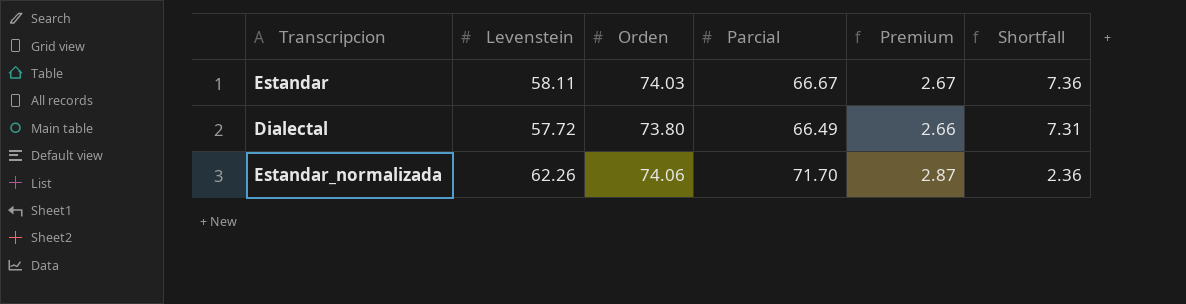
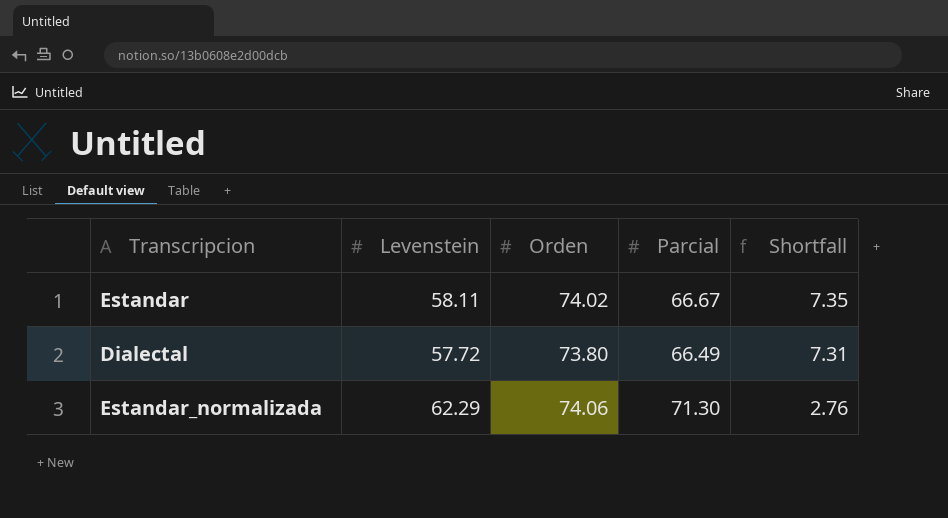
column Premium | formula: [Parcial] * 0.04 -> none
Estandar | Orden: 74.03 -> 74.02
Estandar | Shortfall: 7.36 -> 7.35
Estandar_normalizada | Levenstein: 62.26 -> 62.29
Estandar_normalizada | Parcial: 71.70 -> 71.30
Estandar_normalizada | Shortfall: 2.36 -> 2.76

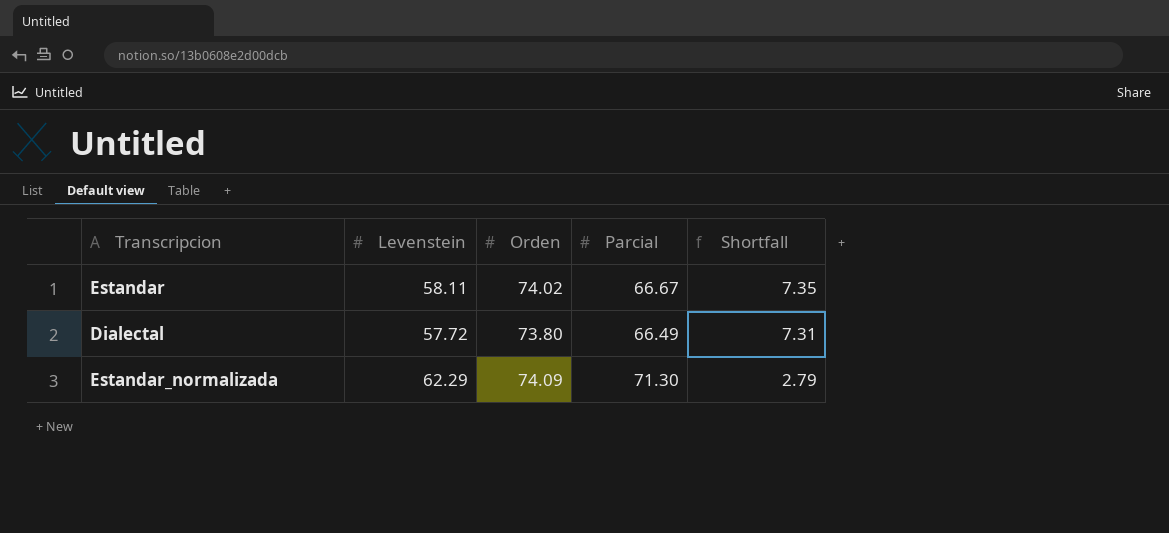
Estandar_normalizada | Orden: 74.06 -> 74.09
Estandar_normalizada | Shortfall: 2.76 -> 2.79

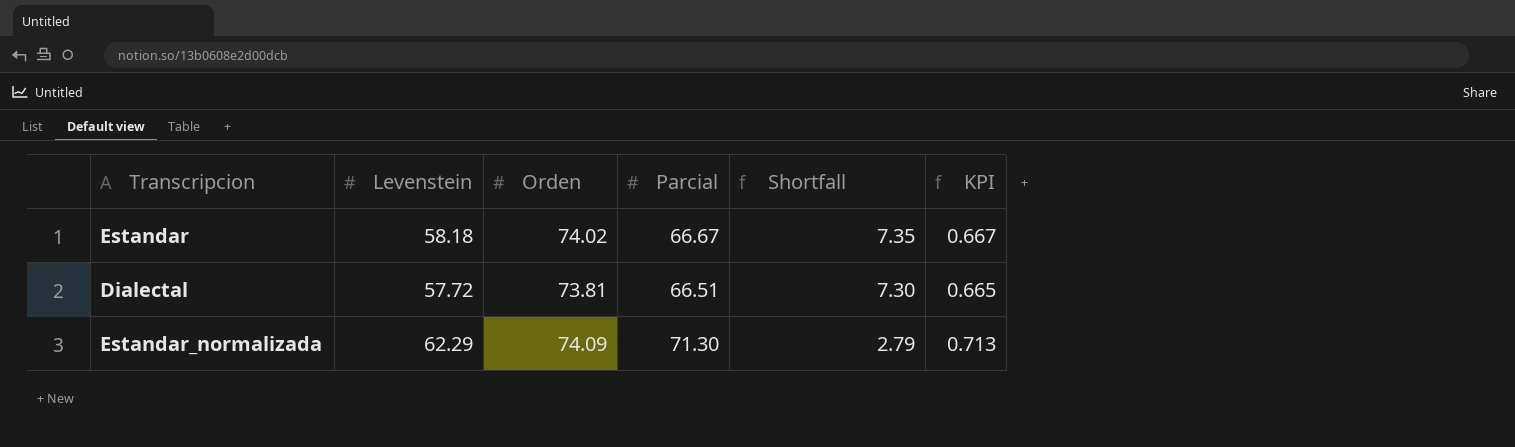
column KPI | formula: none -> [Parcial] * 0.01
Estandar | Levenstein: 58.11 -> 58.18
Dialectal | Orden: 73.80 -> 73.81
Dialectal | Parcial: 66.49 -> 66.51
Dialectal | Shortfall: 7.31 -> 7.30

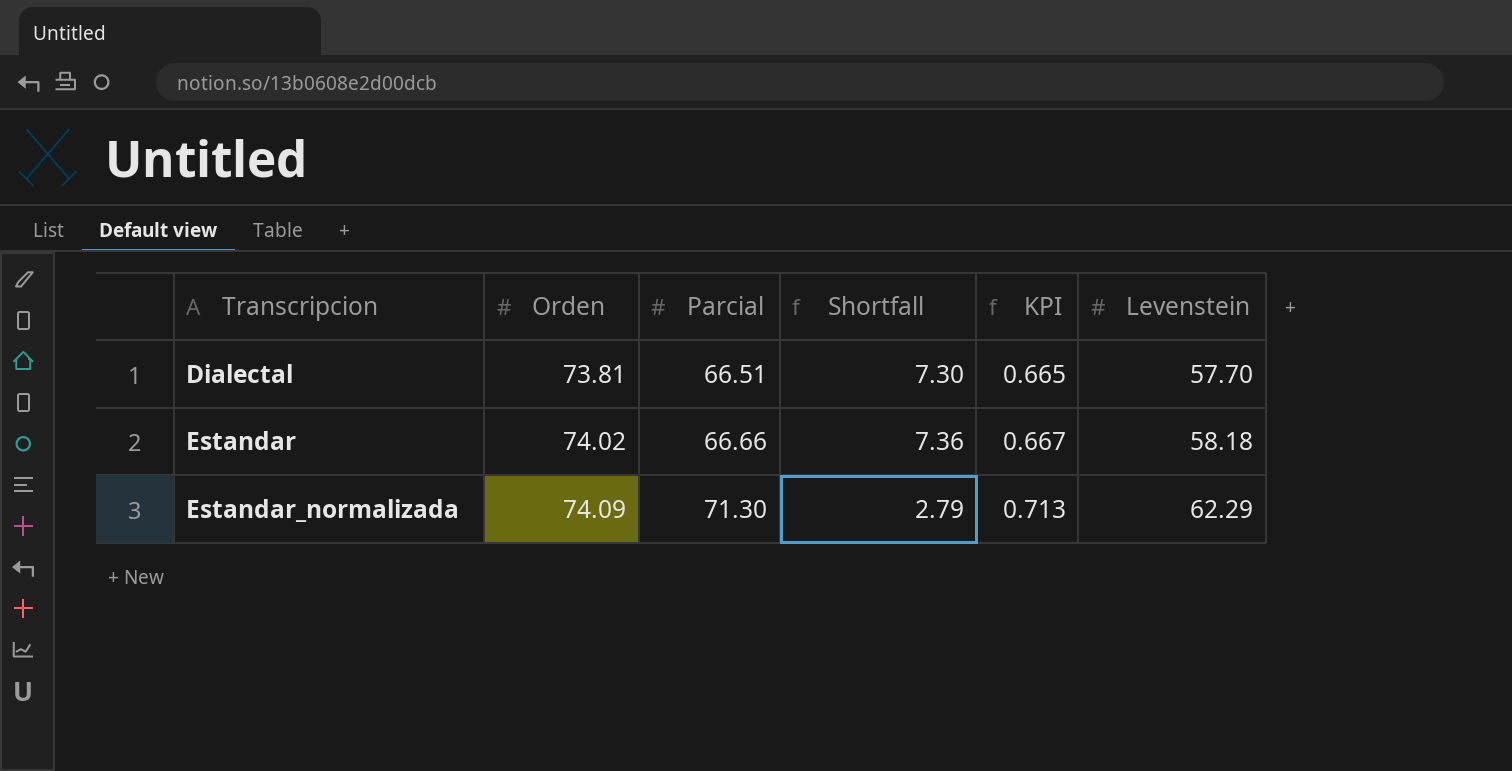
row order: Shortfall descending -> Transcripcion ascending
column Levenstein | position: 2 -> 6
Dialectal | Levenstein: 57.72 -> 57.70
Estandar | Parcial: 66.67 -> 66.66
Estandar | Shortfall: 7.35 -> 7.36

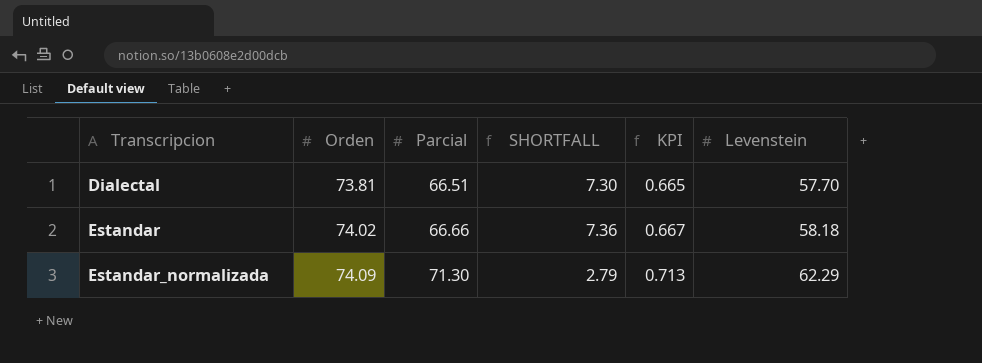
column name: Shortfall -> SHORTFALL

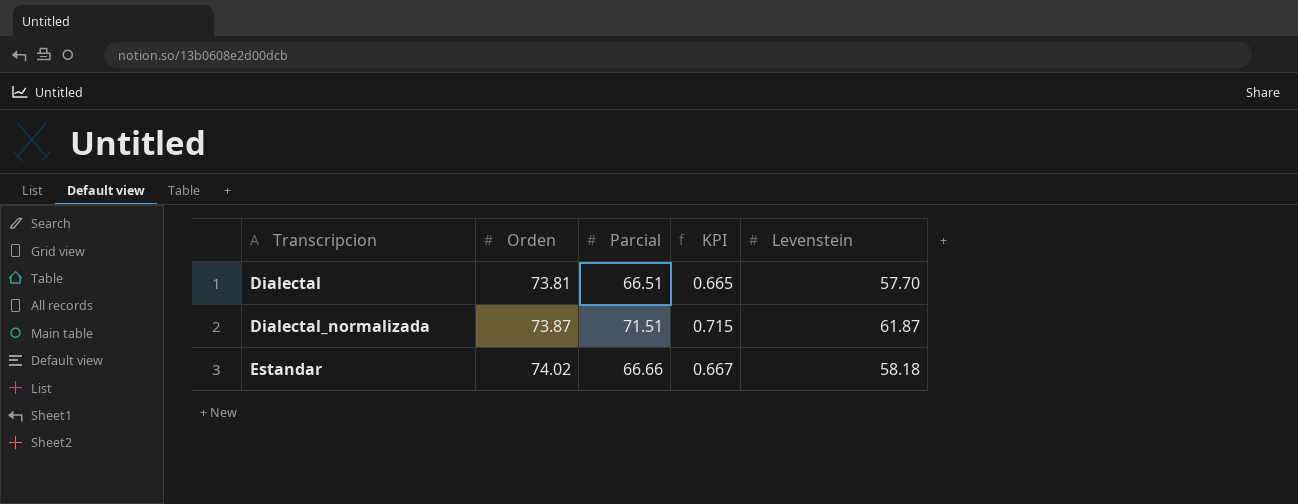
column SHORTFALL | formula: [Orden] - [Parcial] -> none
row Estandar_normalizada: 74.09 | 71.30 | 2.79 | 0.713 | 62.29 -> none
row Dialectal_normalizada: none -> 73.87 | 71.51 | 0.715 | 61.87

